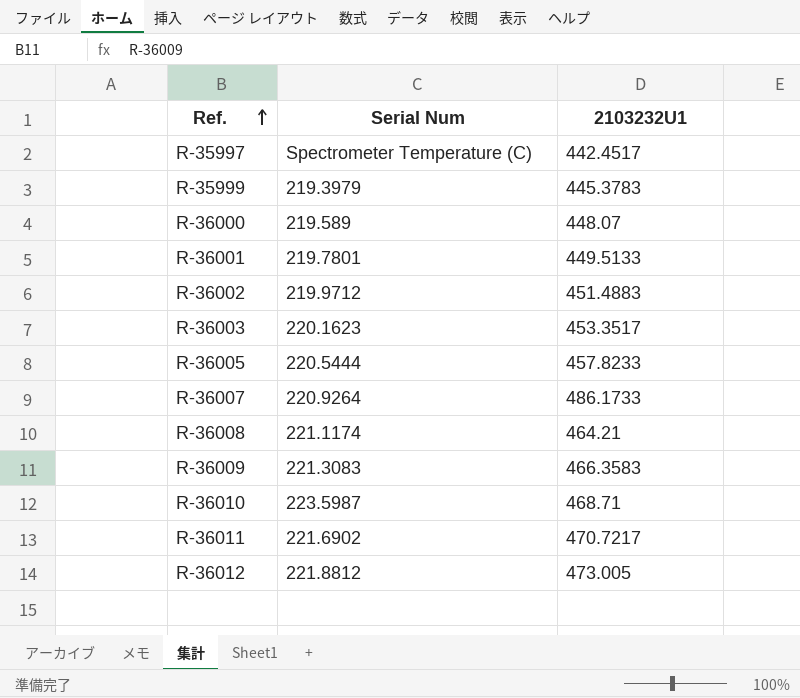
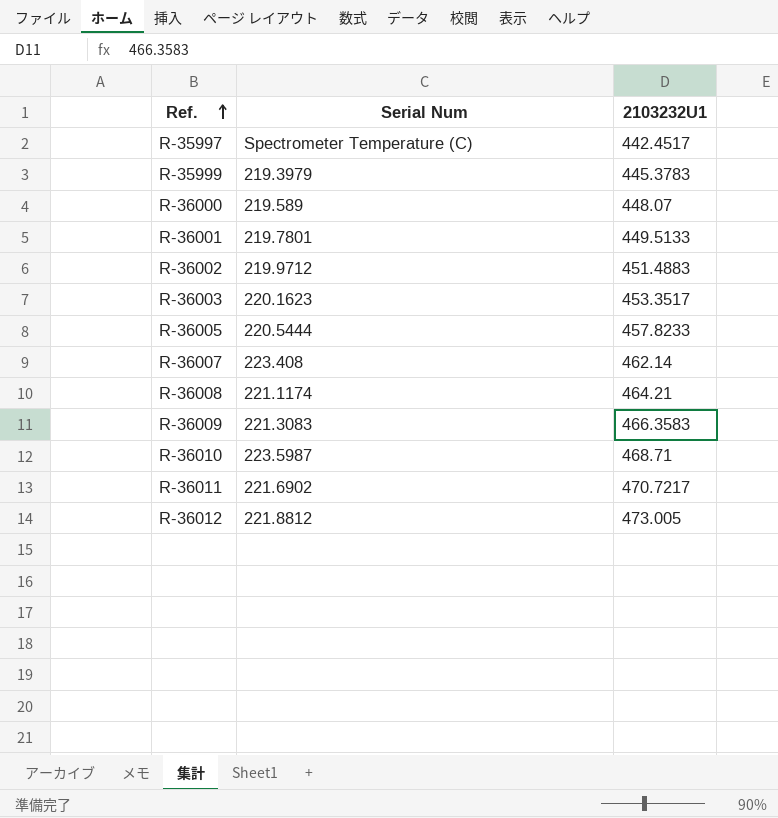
R-36007 | Serial Num: 220.9264 -> 223.408
R-36007 | 2103232U1: 486.1733 -> 462.14

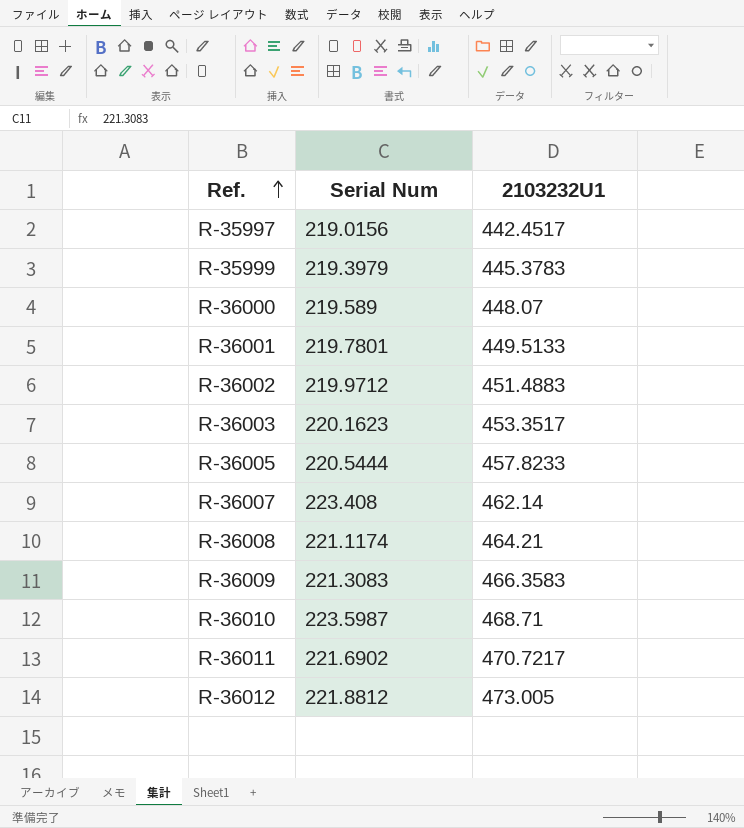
R-35997 | Serial Num: Spectrometer Temperature (C) -> 219.0156

